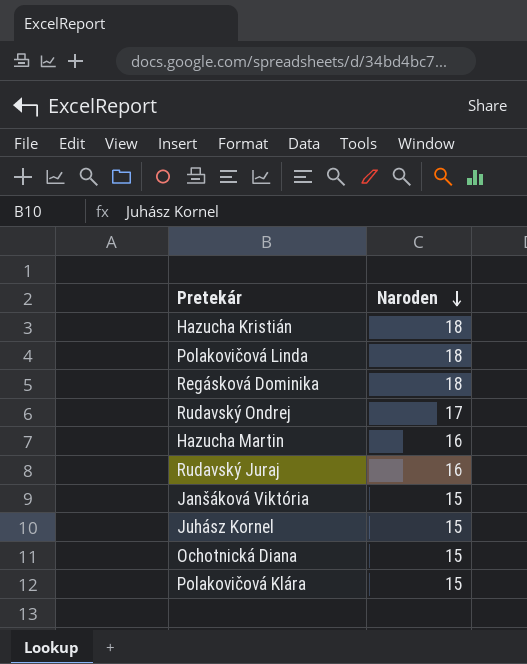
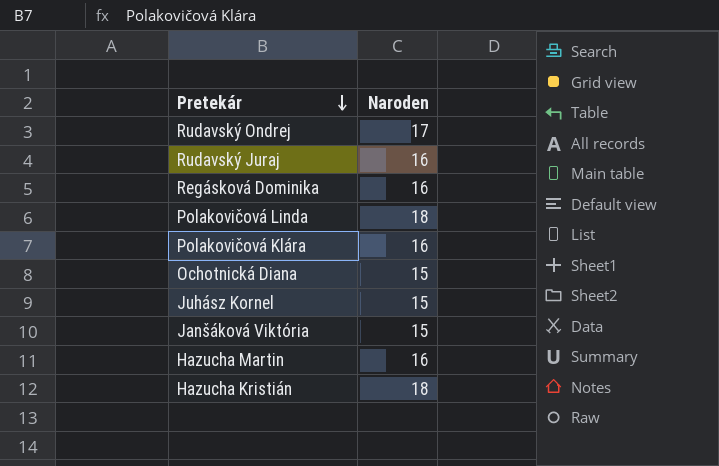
row order: Naroden descending -> Pretekár descending
Regásková Dominika | Naroden: 18 -> 16
Polakovičová Klára | Naroden: 15 -> 16

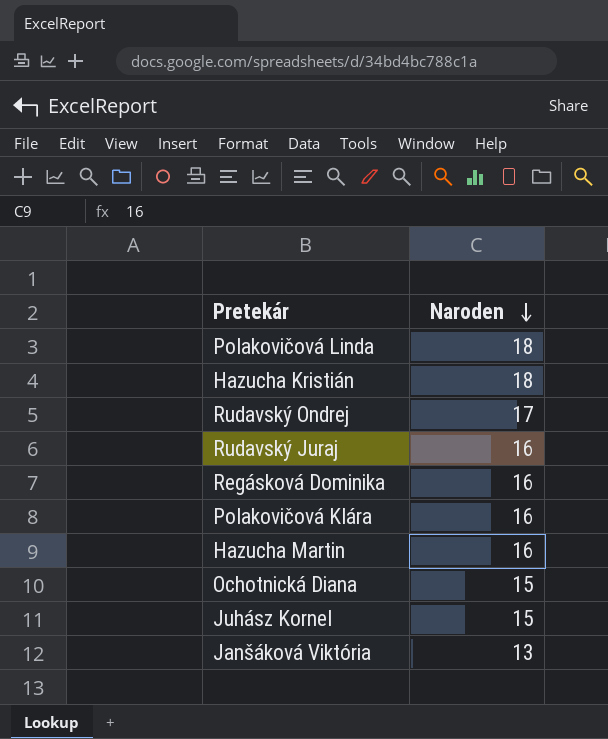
row order: Pretekár descending -> Naroden descending
Janšáková Viktória | Naroden: 15 -> 13

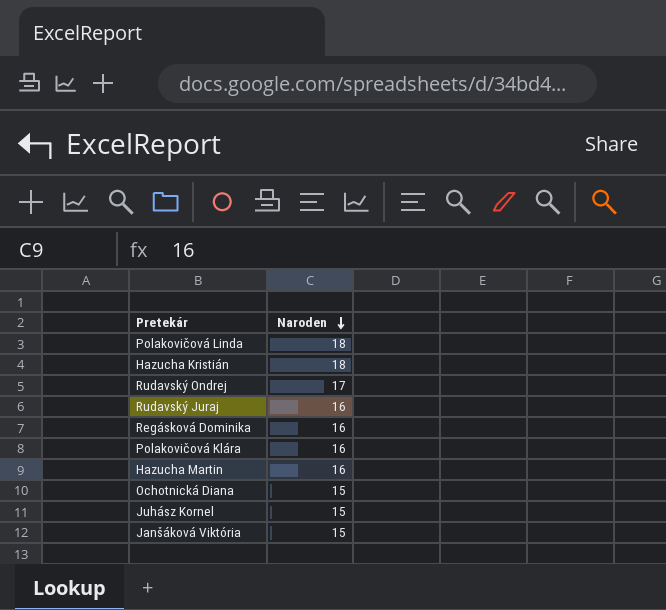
Janšáková Viktória | Naroden: 13 -> 15

